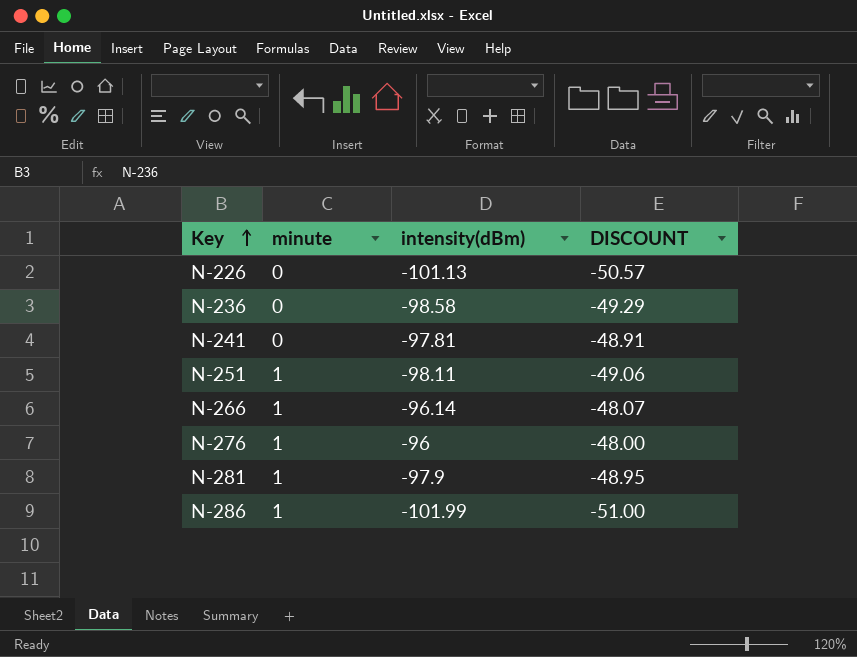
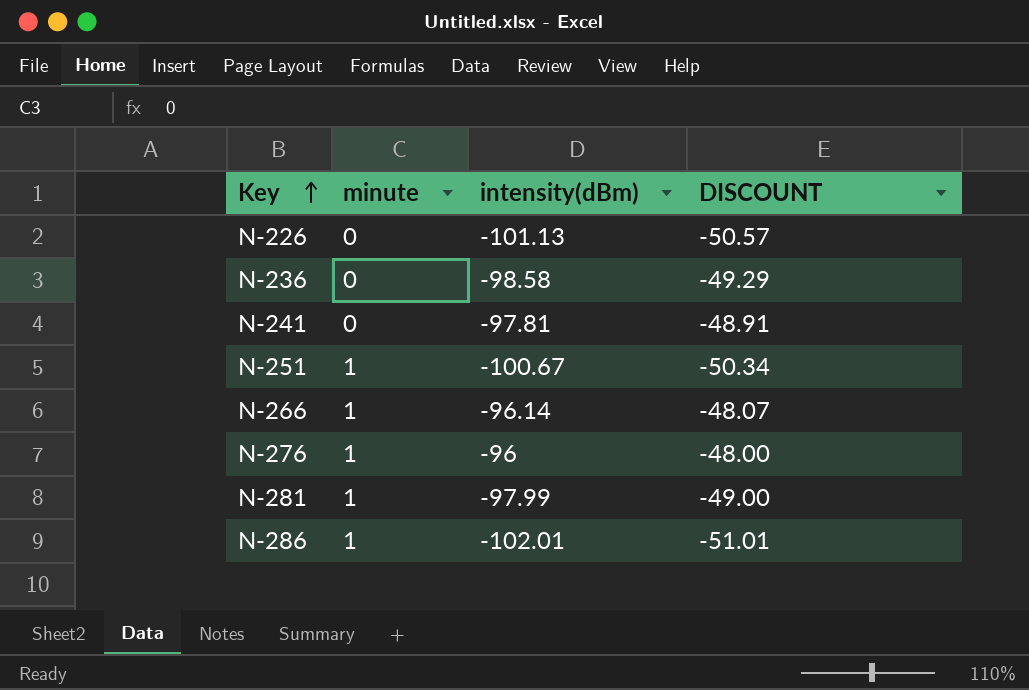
N-251 | intensity(dBm): -98.11 -> -100.67
N-251 | DISCOUNT: -49.06 -> -50.34
N-281 | intensity(dBm): -97.9 -> -97.99
N-281 | DISCOUNT: -48.95 -> -49.00
N-286 | intensity(dBm): -101.99 -> -102.01
N-286 | DISCOUNT: -51.00 -> -51.01

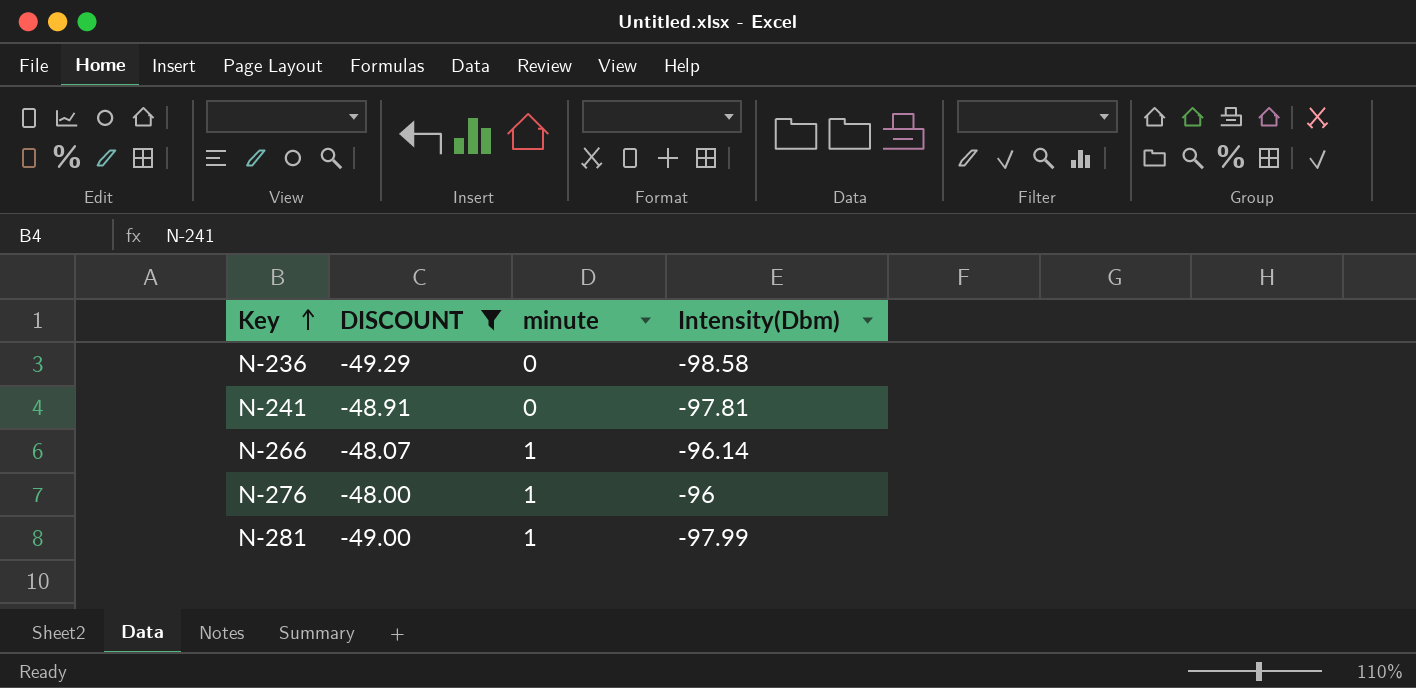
filter: none -> DISCOUNT >= -49.29
column DISCOUNT | position: 4 -> 2
column name: intensity(dBm) -> Intensity(Dbm)

